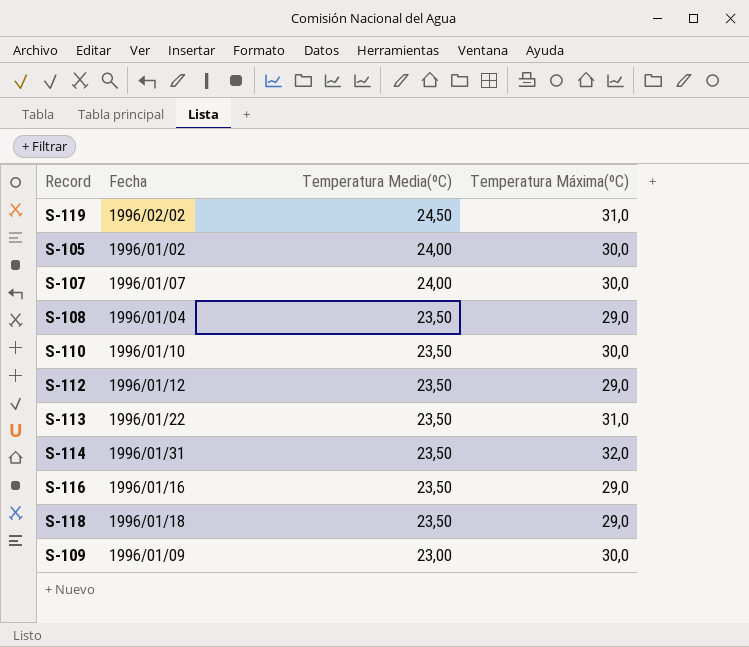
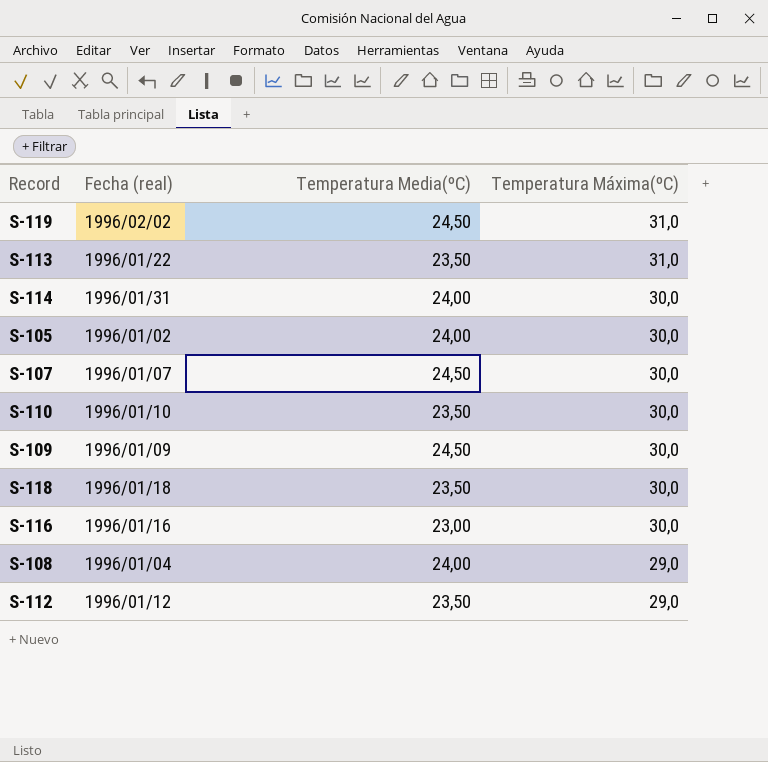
row order: Temperatura Media(ºC) descending -> Temperatura Máxima(ºC) descending
column name: Fecha -> Fecha (real)
S-114 | Temperatura Media(ºC): 23,50 -> 24,00
S-114 | Temperatura Máxima(ºC): 32,0 -> 30,0
S-107 | Temperatura Media(ºC): 24,00 -> 24,50
S-109 | Temperatura Media(ºC): 23,00 -> 24,50
S-118 | Temperatura Máxima(ºC): 29,0 -> 30,0
S-116 | Temperatura Media(ºC): 23,50 -> 23,00
S-116 | Temperatura Máxima(ºC): 29,0 -> 30,0
S-108 | Temperatura Media(ºC): 23,50 -> 24,00

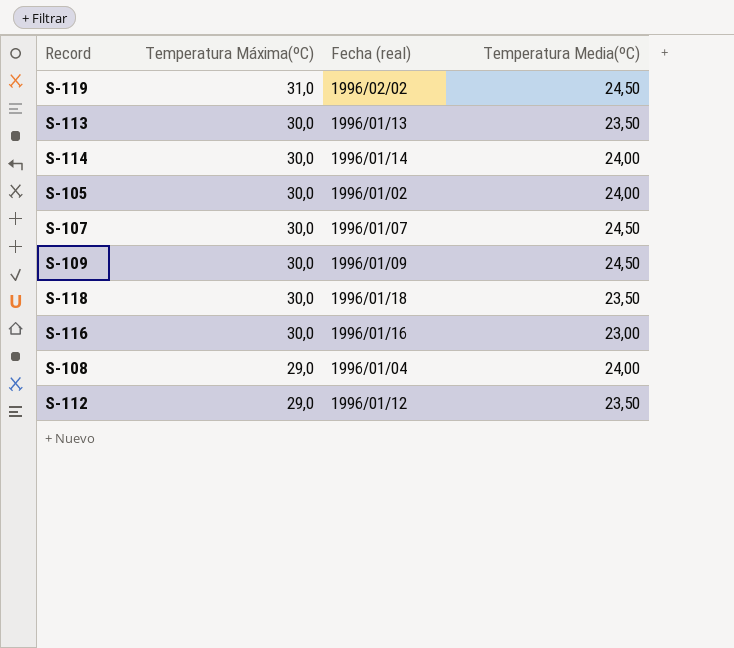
column Temperatura Máxima(ºC) | position: 4 -> 2
row S-110: 1996/01/10 | 23,50 | 30,0 -> none
S-113 | Temperatura Máxima(ºC): 31,0 -> 30,0
S-113 | Fecha (real): 1996/01/22 -> 1996/01/13
S-114 | Fecha (real): 1996/01/31 -> 1996/01/14

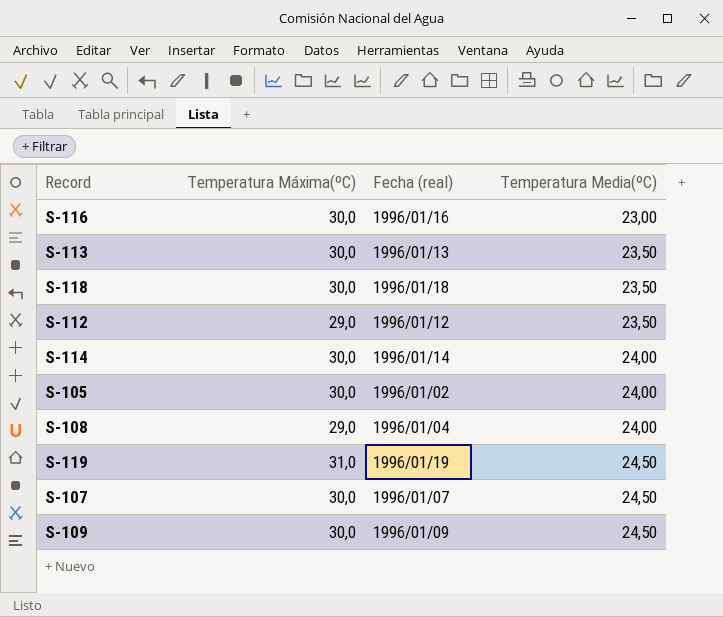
row order: Temperatura Máxima(ºC) descending -> Temperatura Media(ºC) ascending
S-119 | Fecha (real): 1996/02/02 -> 1996/01/19

